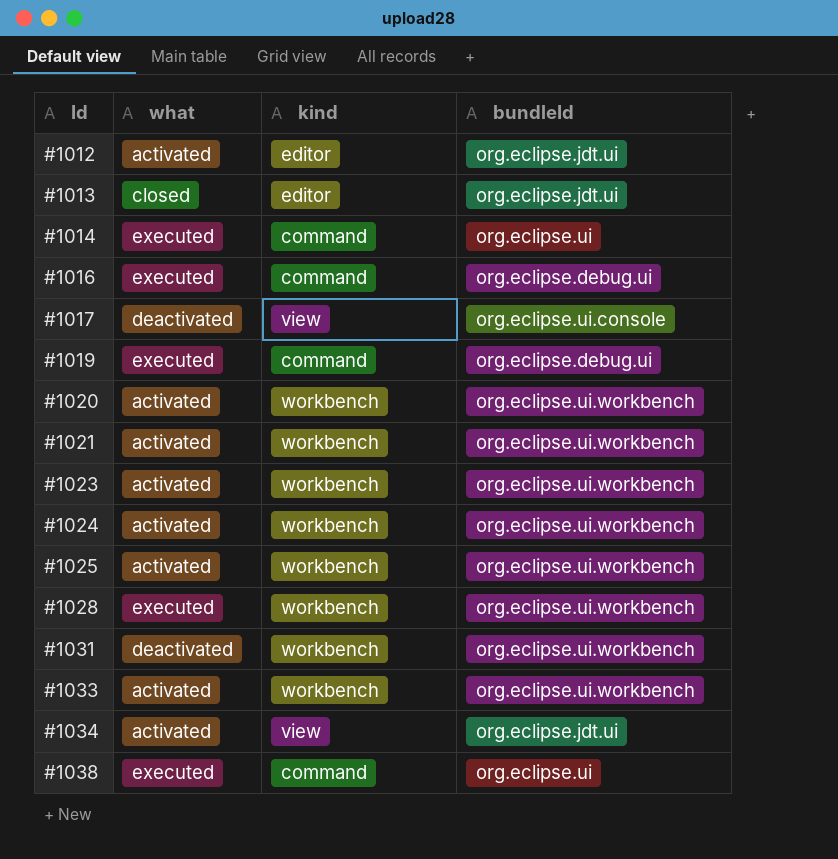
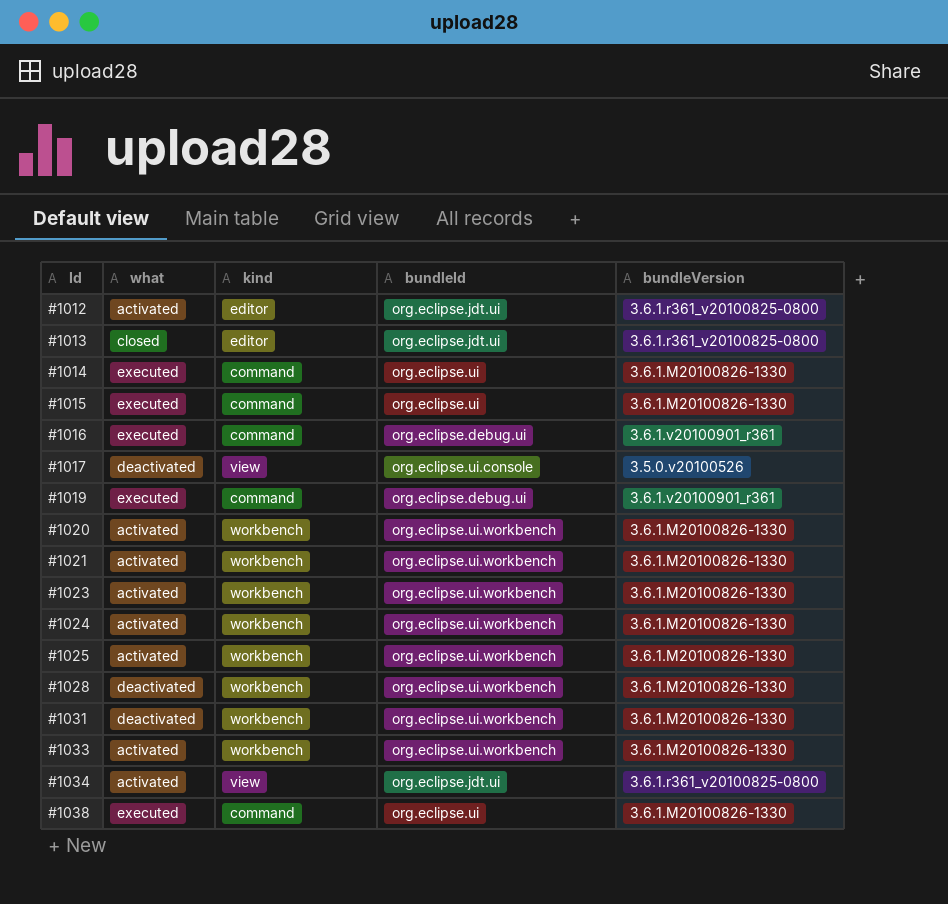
column bundleVersion | position: none -> 5
row #1015: none -> executed | command | org.eclipse.ui | 3.6.1.M20100826-1330
#1028 | what: executed -> deactivated

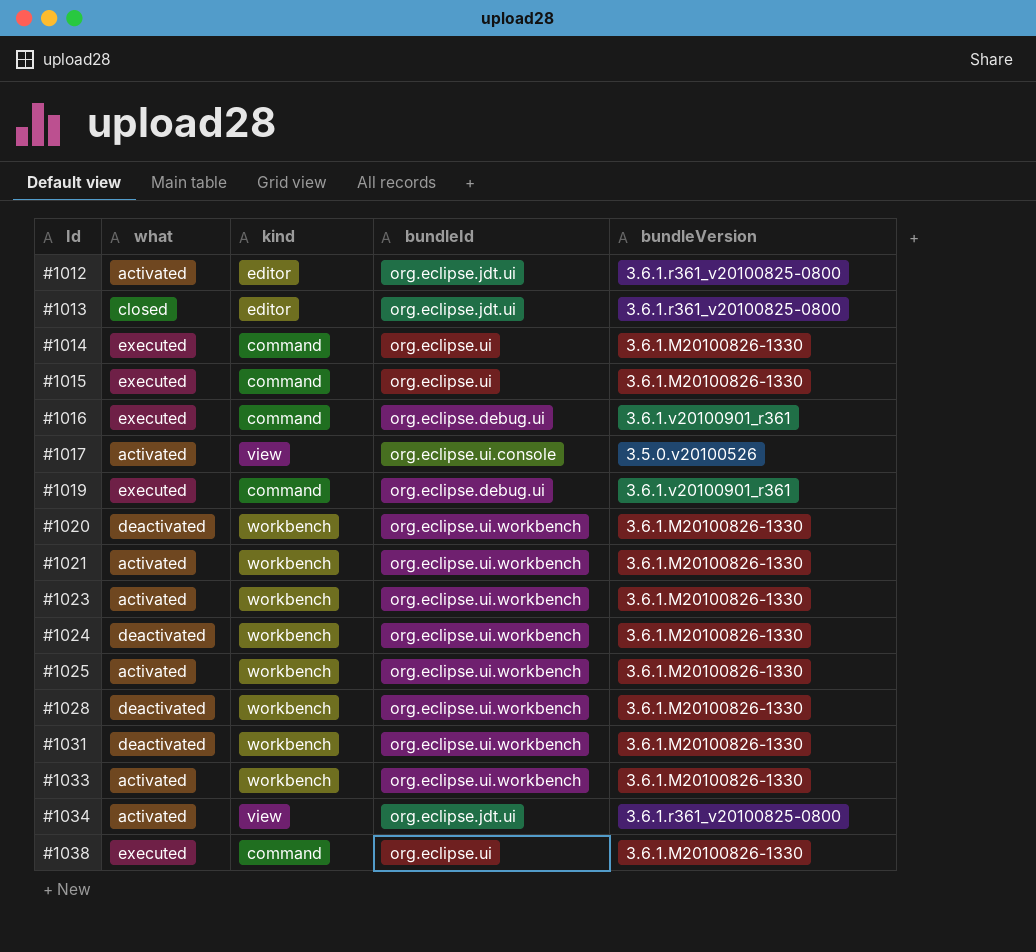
#1017 | what: deactivated -> activated
#1020 | what: activated -> deactivated
#1024 | what: activated -> deactivated

